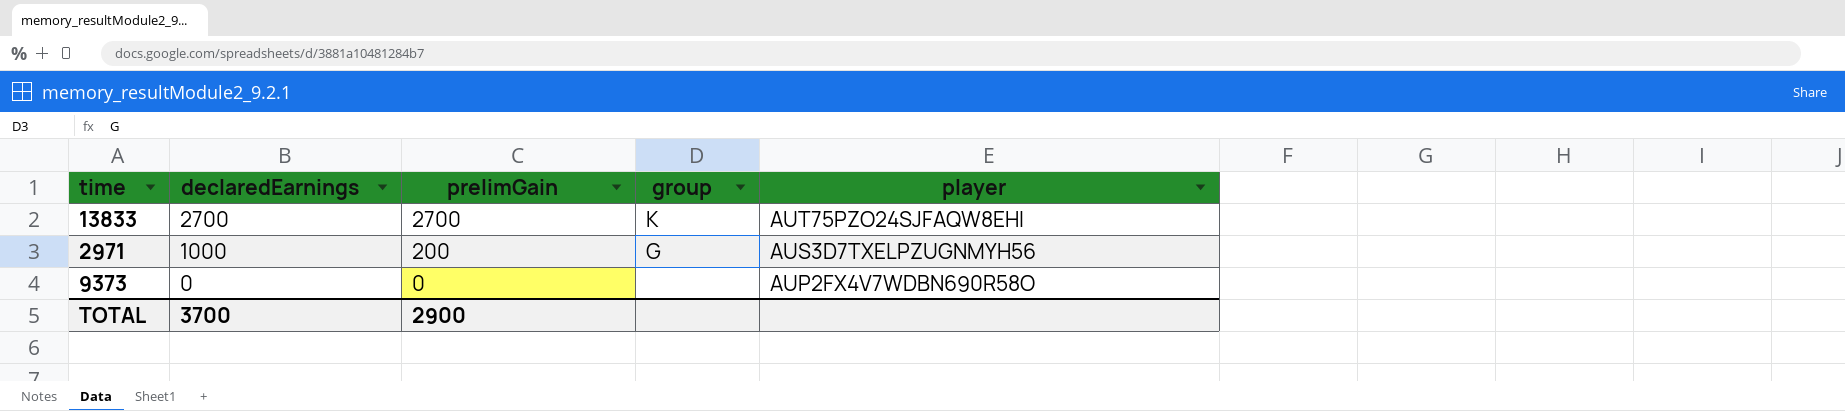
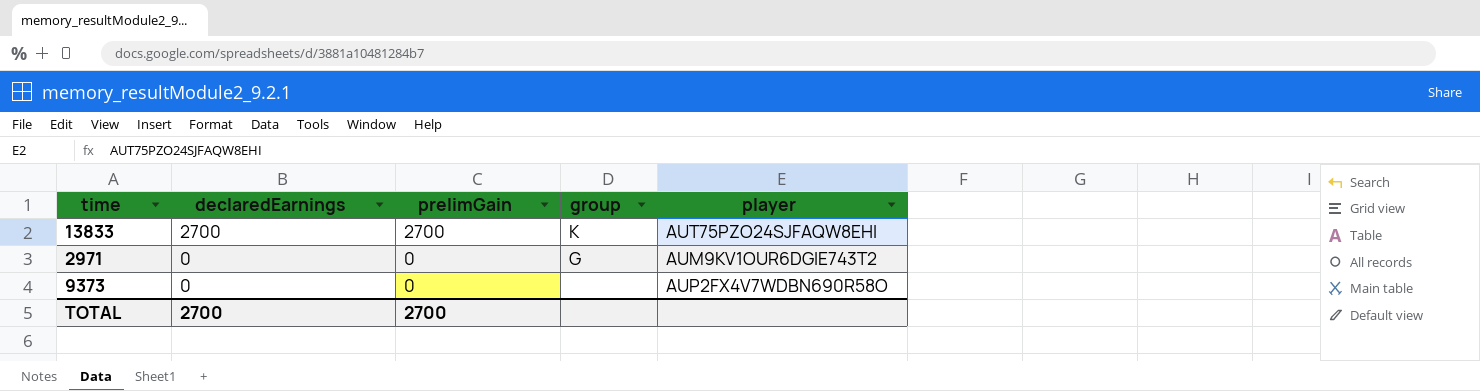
2971 | declaredEarnings: 1000 -> 0
2971 | prelimGain: 200 -> 0
2971 | player: AUS3D7TXELPZUGNMYH56 -> AUM9KV1OUR6DGIE743T2
TOTAL | declaredEarnings: 3700 -> 2700
TOTAL | prelimGain: 2900 -> 2700

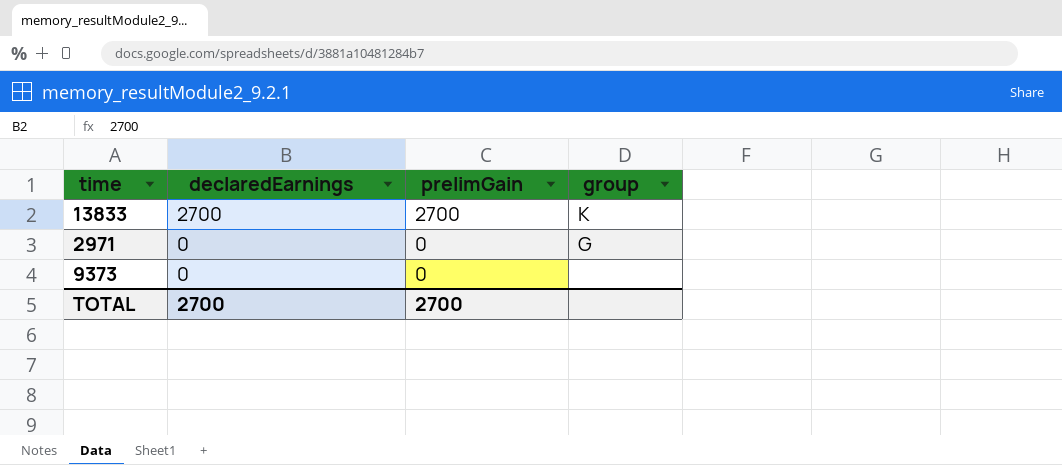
column player | position: 5 -> none

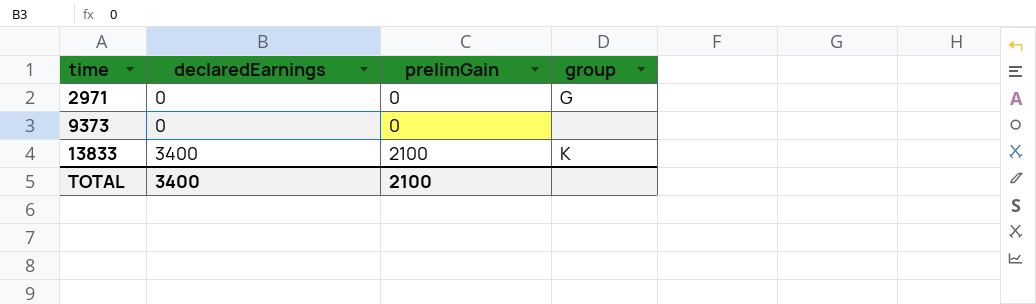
row order: declaredEarnings descending -> time ascending
13833 | declaredEarnings: 2700 -> 3400
13833 | prelimGain: 2700 -> 2100
TOTAL | declaredEarnings: 2700 -> 3400
TOTAL | prelimGain: 2700 -> 2100

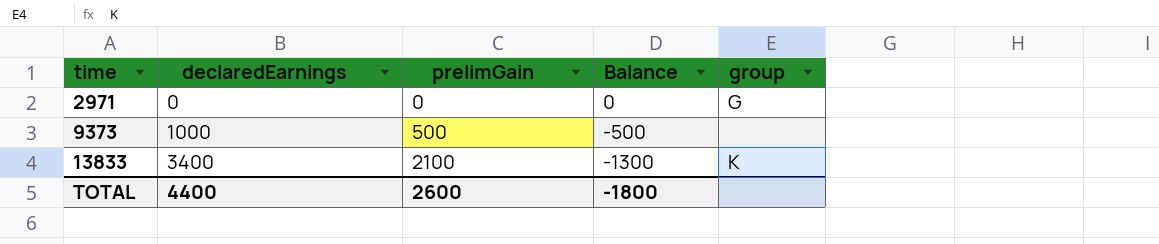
column Balance | formula: none -> [prelimGain] - [declaredEarnings]
9373 | declaredEarnings: 0 -> 1000
9373 | prelimGain: 0 -> 500
TOTAL | declaredEarnings: 3400 -> 4400
TOTAL | prelimGain: 2100 -> 2600

